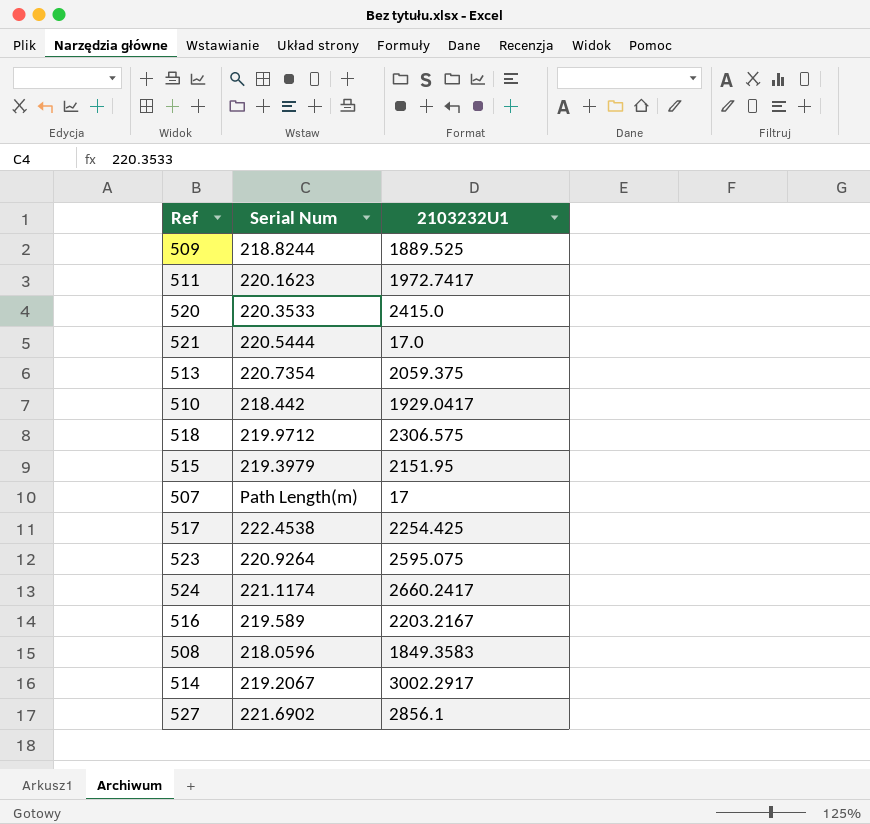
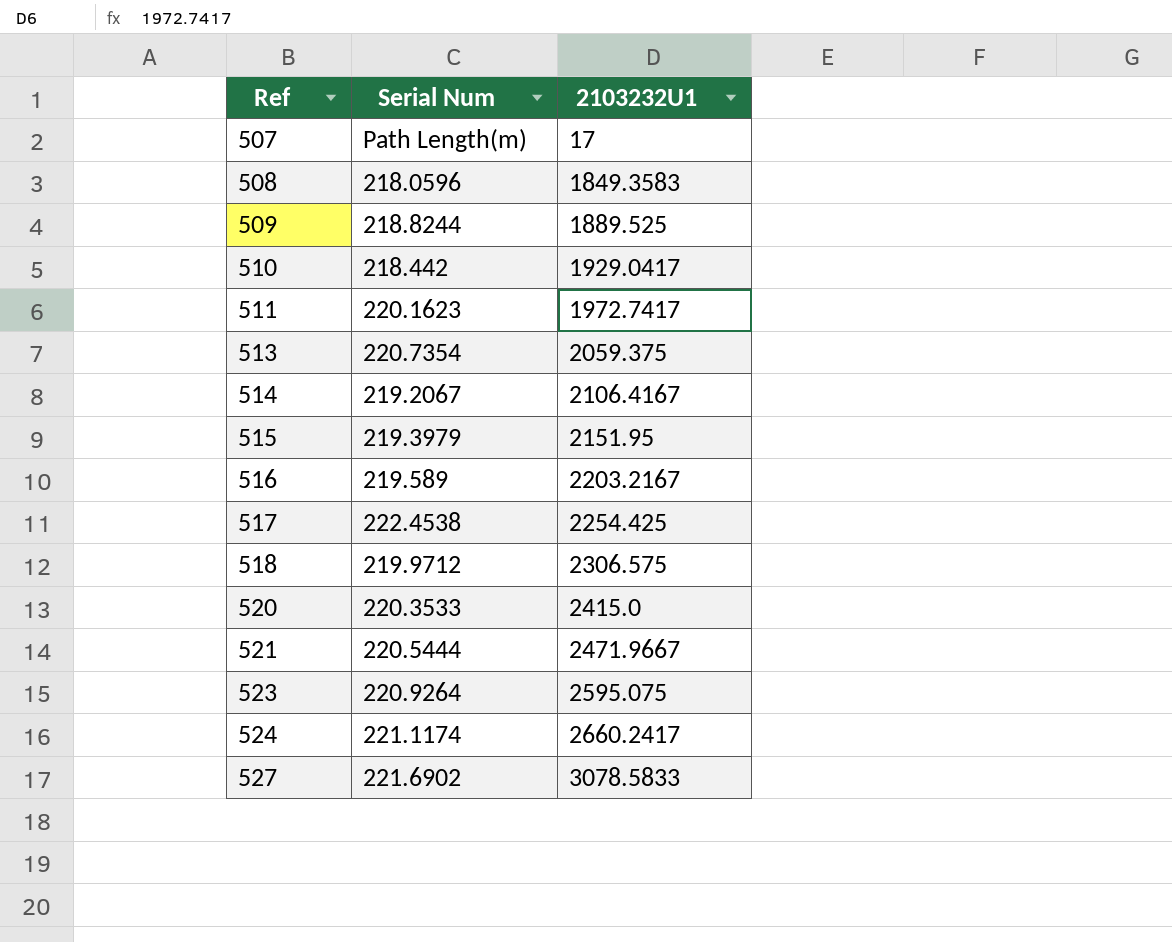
row order: none -> Ref ascending
514 | 2103232U1: 3002.2917 -> 2106.4167
521 | 2103232U1: 17.0 -> 2471.9667
527 | 2103232U1: 2856.1 -> 3078.5833

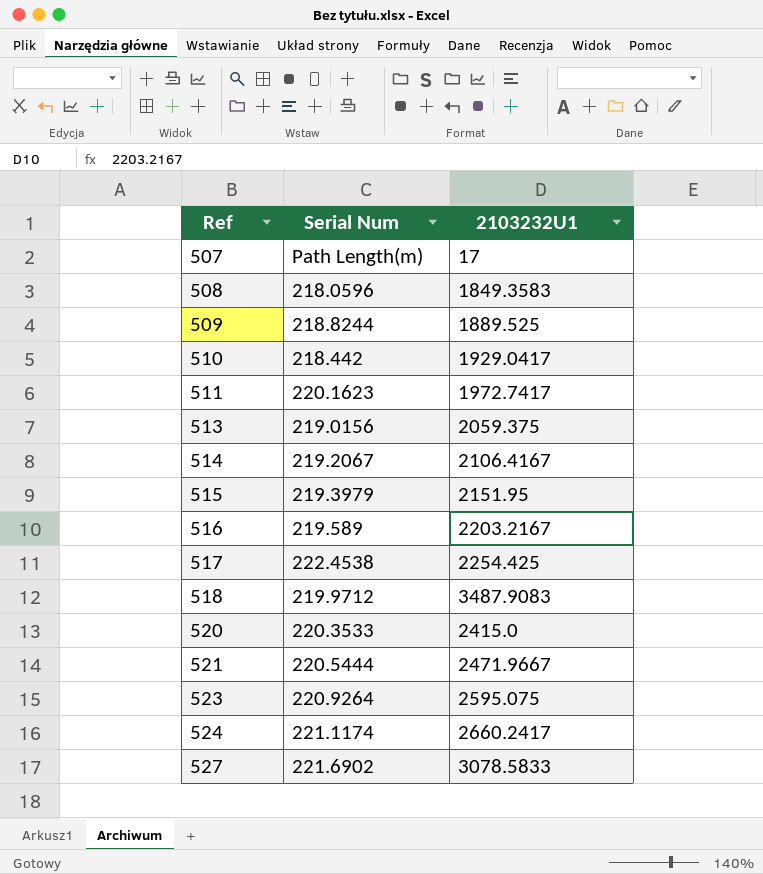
513 | Serial Num: 220.7354 -> 219.0156
518 | 2103232U1: 2306.575 -> 3487.9083

